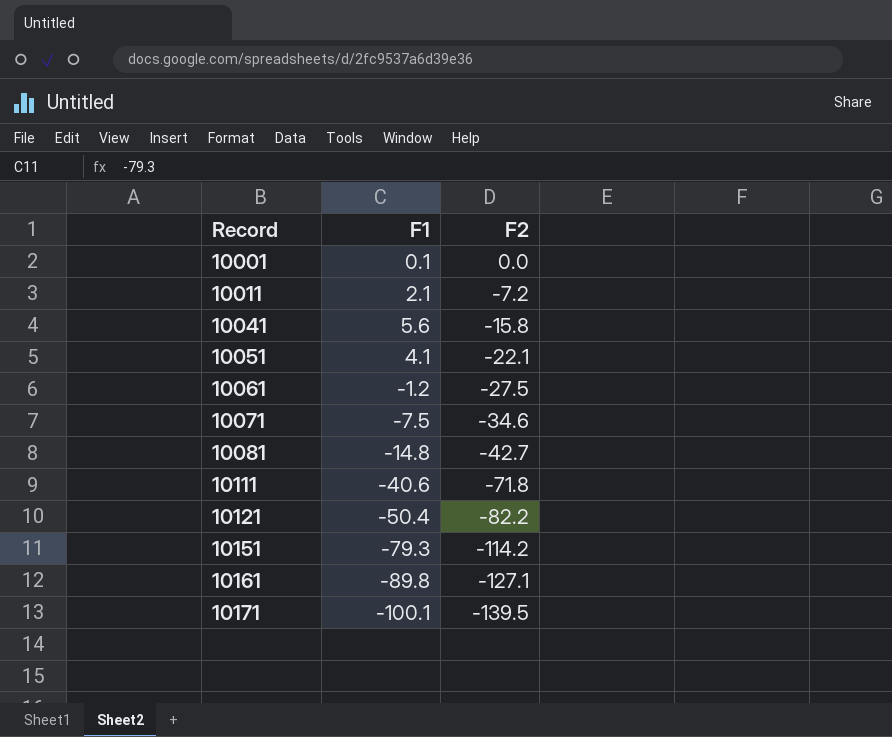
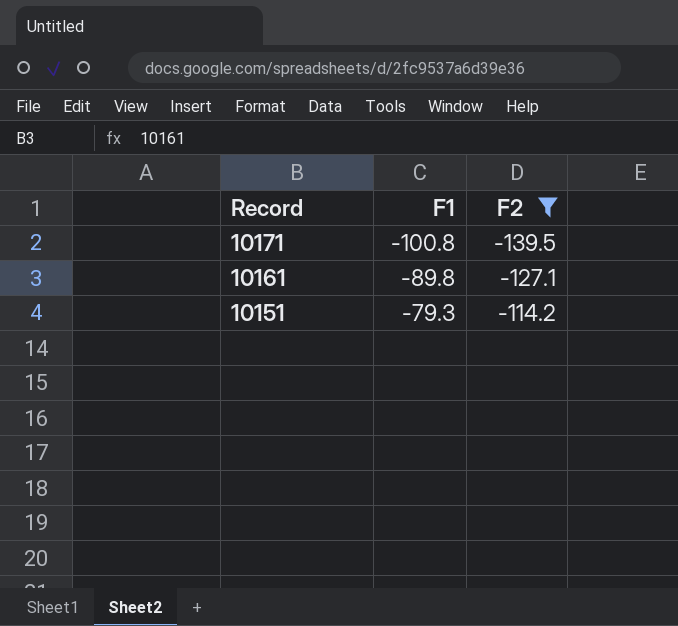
filter: none -> F2 <= -114.2
row order: Record ascending -> Record descending
10171 | F1: -100.1 -> -100.8

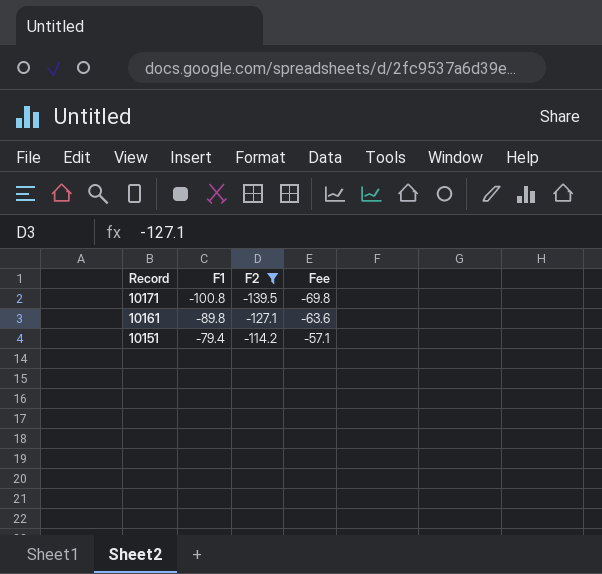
column Fee | formula: none -> [F2] * 0.5
10151 | F1: -79.3 -> -79.4

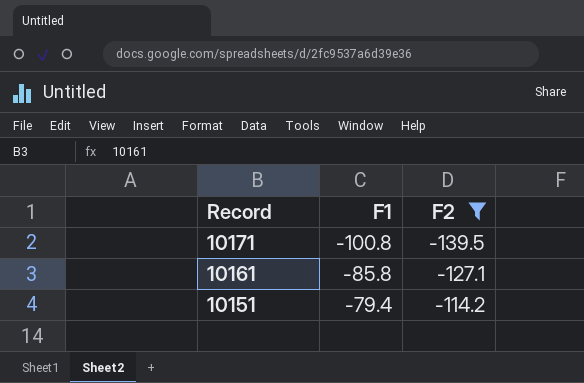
column Fee | formula: [F2] * 0.5 -> none
10161 | F1: -89.8 -> -85.8

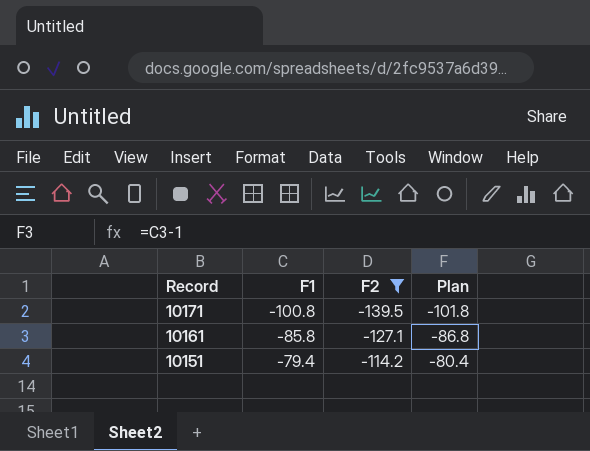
column Plan | formula: none -> [F1] - 1

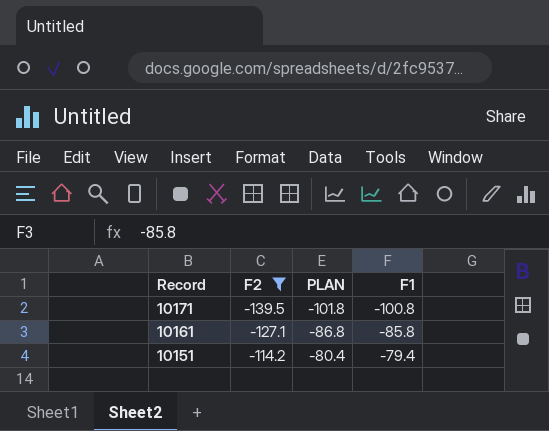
column name: Plan -> PLAN
column F1 | position: 2 -> 4

